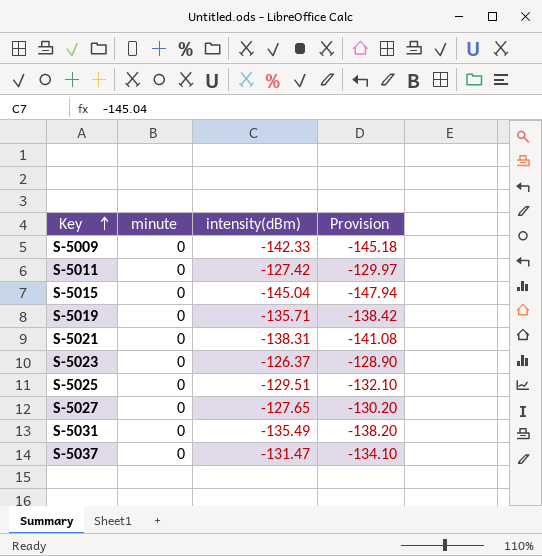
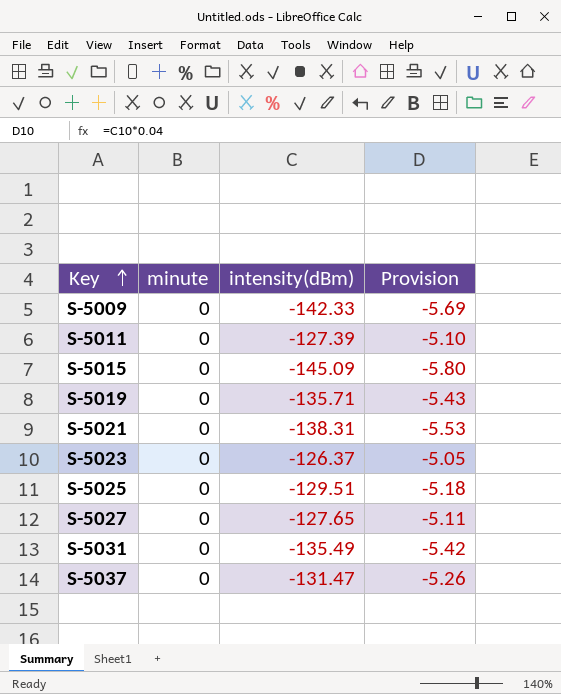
column Provision | formula: [intensity(dBm)] * 1.02 -> [intensity(dBm)] * 0.04
S-5011 | intensity(dBm): -127.42 -> -127.39
S-5015 | intensity(dBm): -145.04 -> -145.09

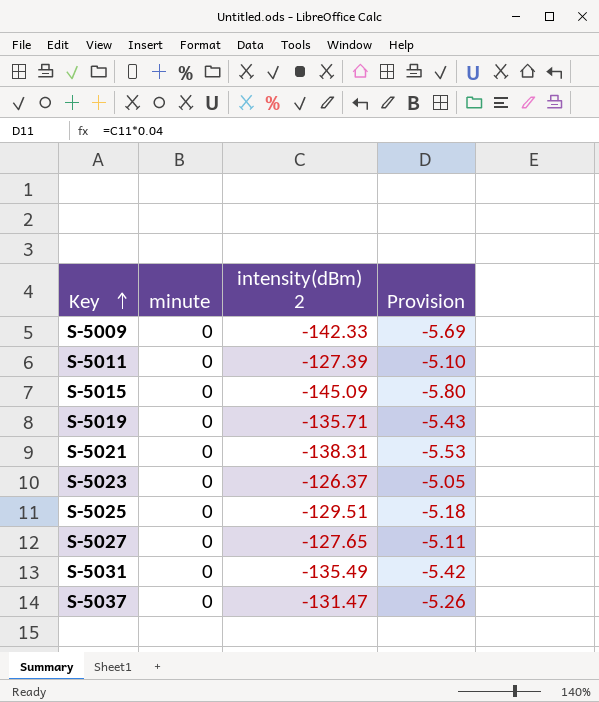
column name: intensity(dBm) -> intensity(dBm) 2

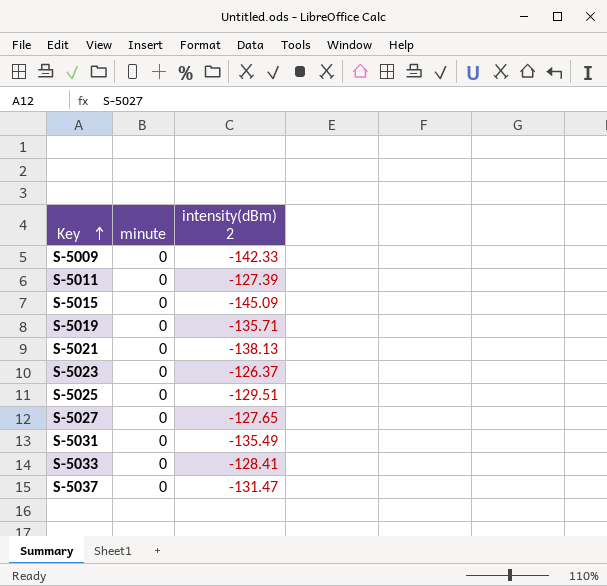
column Provision | formula: [intensity(dBm) 2] * 0.04 -> none
S-5021 | intensity(dBm) 2: -138.31 -> -138.13
row S-5033: none -> 0 | -128.41

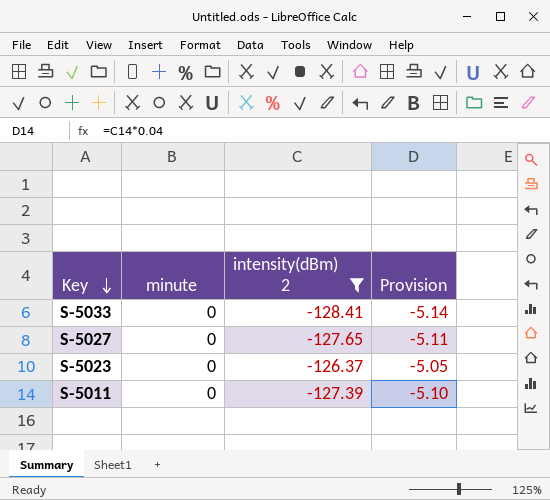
filter: none -> intensity(dBm) 2 >= -128.41
row order: Key ascending -> Key descending
column Provision | formula: none -> [intensity(dBm) 2] * 0.04

